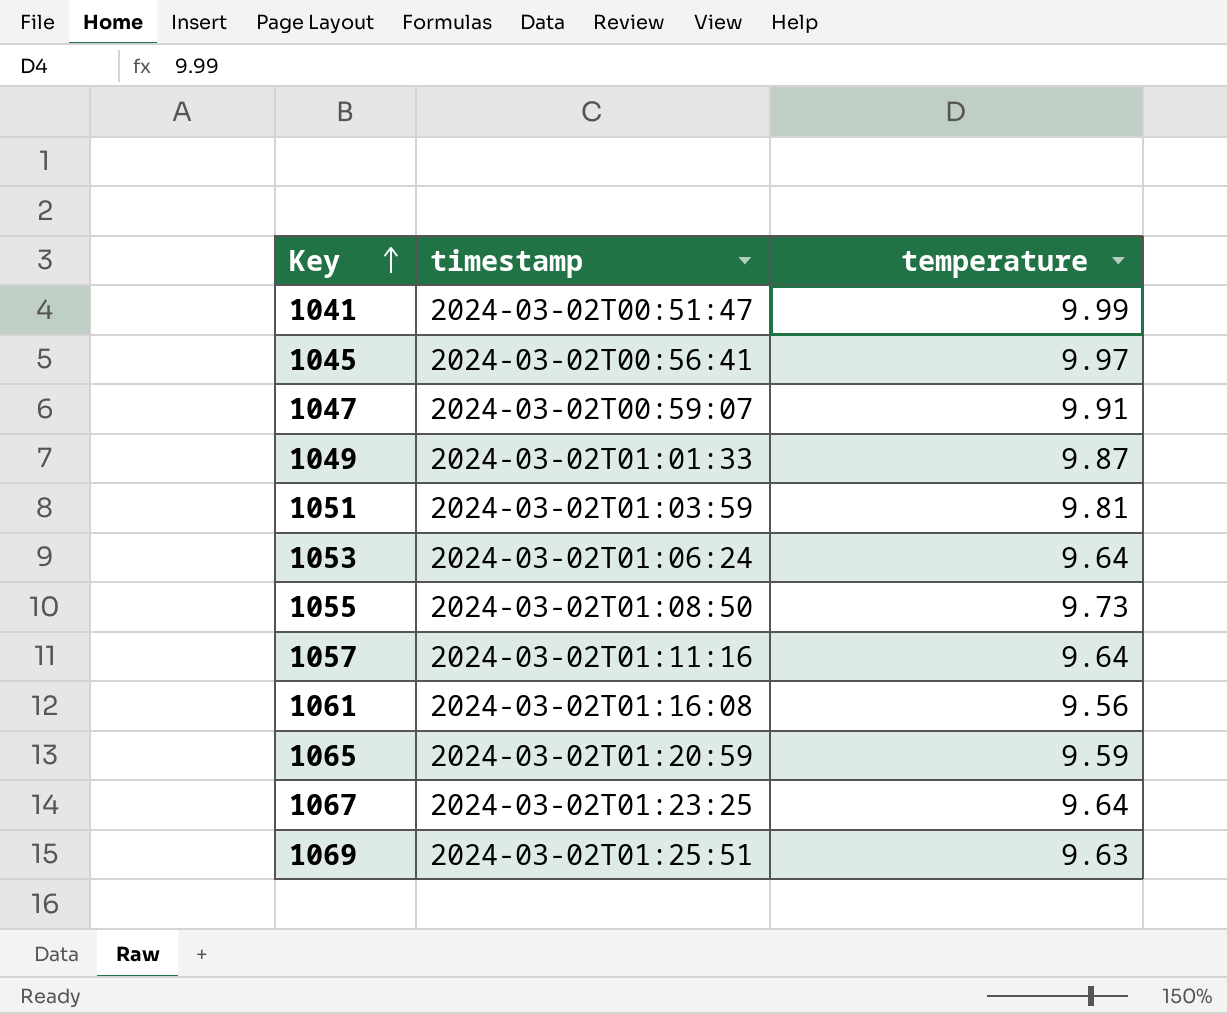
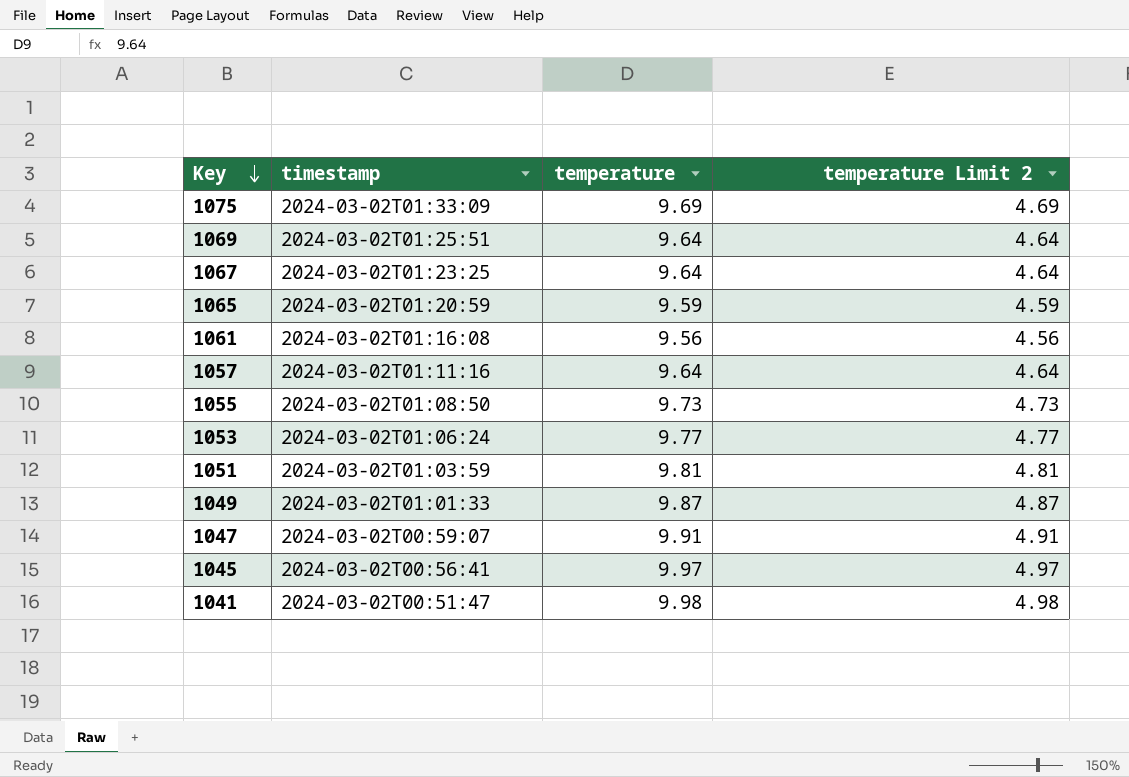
row order: Key ascending -> Key descending
column temperature Limit 2 | formula: none -> [temperature] - 5
row 1075: none -> 2024-03-02T01:33:09 | 9.69 | 4.69
1069 | temperature: 9.63 -> 9.64
1053 | temperature: 9.64 -> 9.77
1041 | temperature: 9.99 -> 9.98

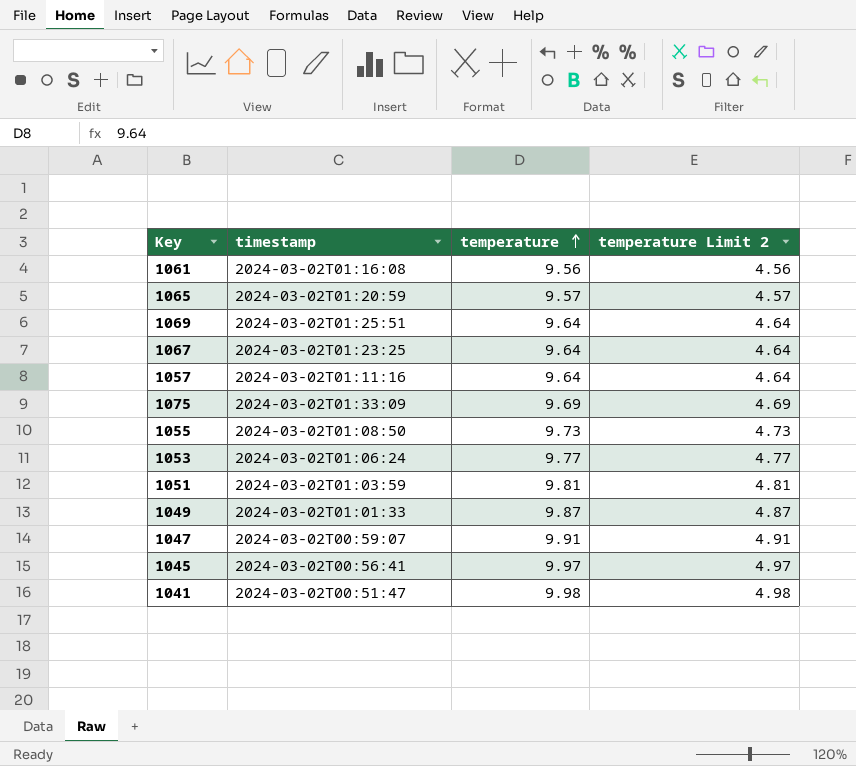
row order: Key descending -> temperature ascending
1065 | temperature: 9.59 -> 9.57
1065 | temperature Limit 2: 4.59 -> 4.57

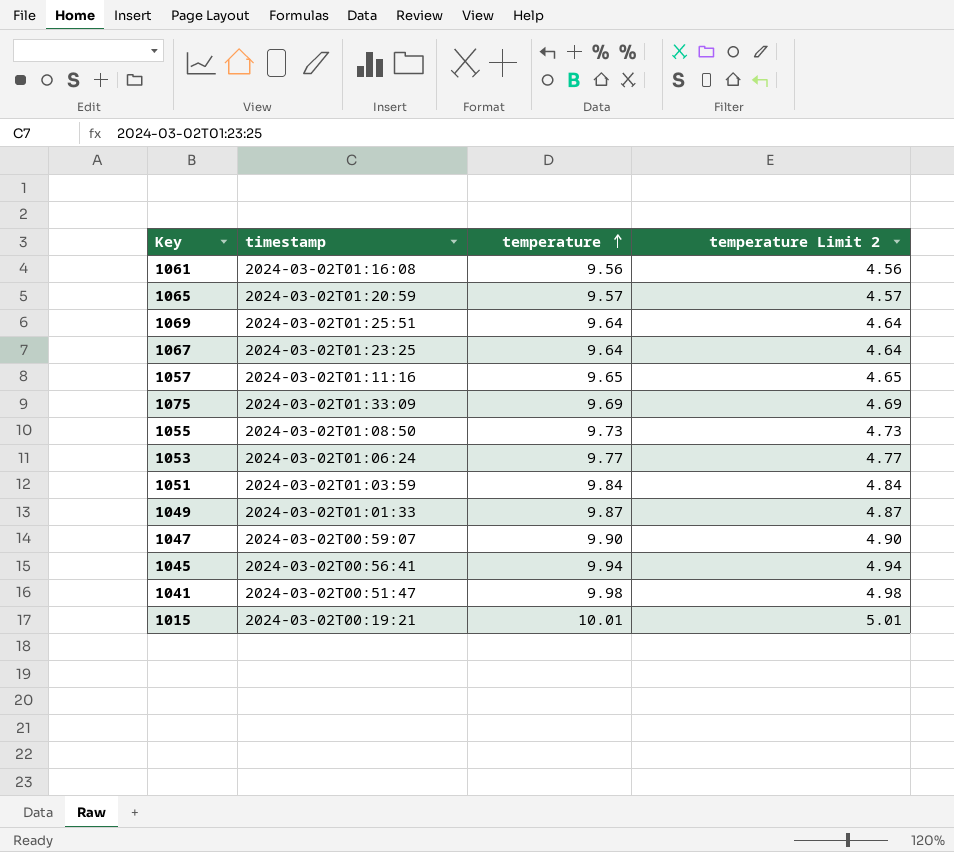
1057 | temperature: 9.64 -> 9.65
1057 | temperature Limit 2: 4.64 -> 4.65
1051 | temperature: 9.81 -> 9.84
1051 | temperature Limit 2: 4.81 -> 4.84
1047 | temperature: 9.91 -> 9.90
1047 | temperature Limit 2: 4.91 -> 4.90
1045 | temperature: 9.97 -> 9.94
1045 | temperature Limit 2: 4.97 -> 4.94
row 1015: none -> 2024-03-02T00:19:21 | 10.01 | 5.01

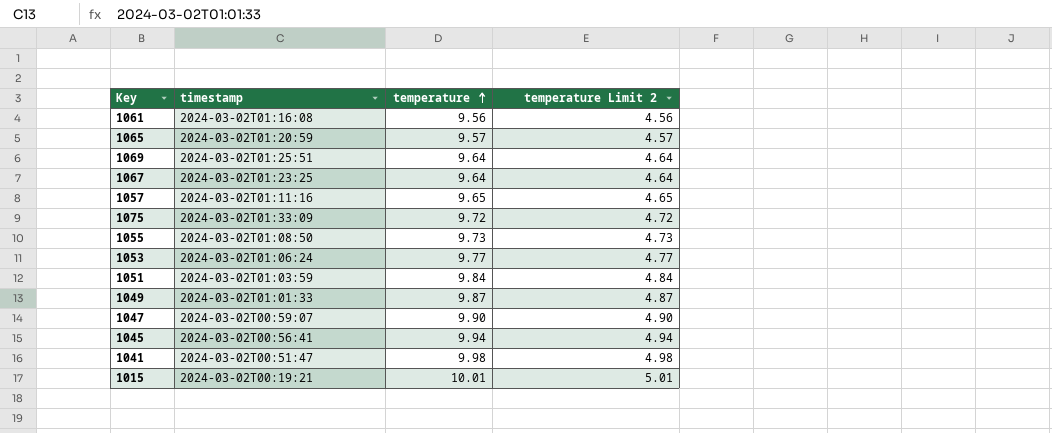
1075 | temperature: 9.69 -> 9.72
1075 | temperature Limit 2: 4.69 -> 4.72

